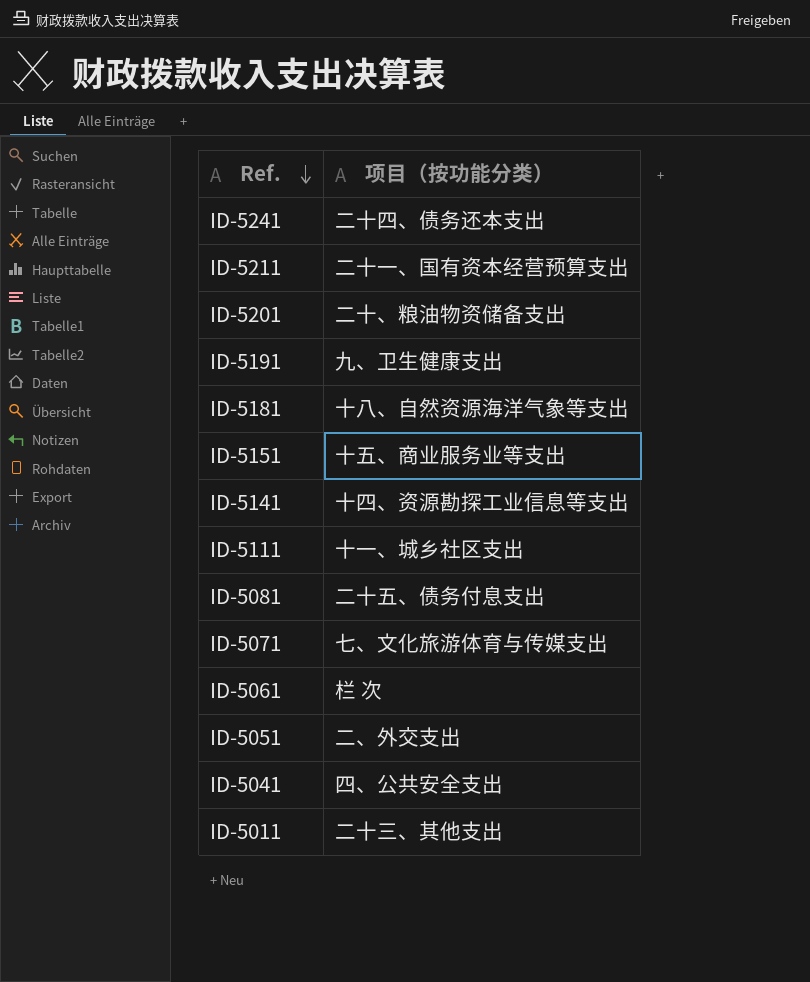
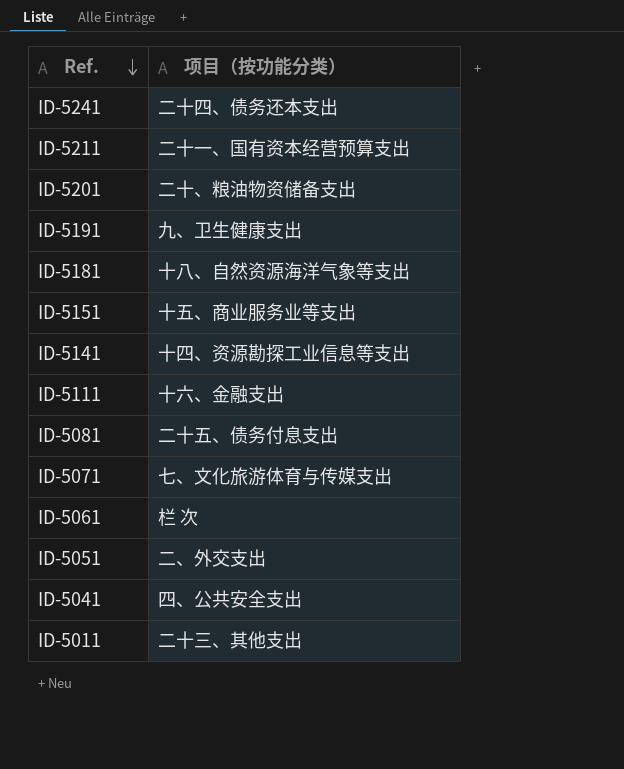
ID-5111 | 项目（按功能分类）: 十一、城乡社区支出 -> 十六、金融支出

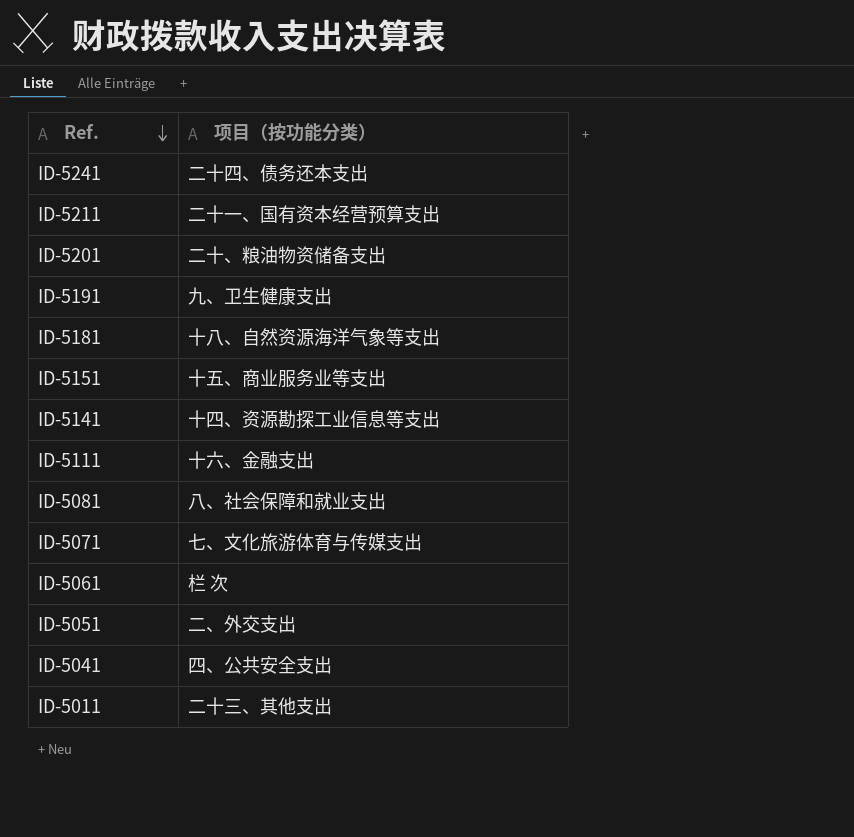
ID-5081 | 项目（按功能分类）: 二十五、债务付息支出 -> 八、社会保障和就业支出

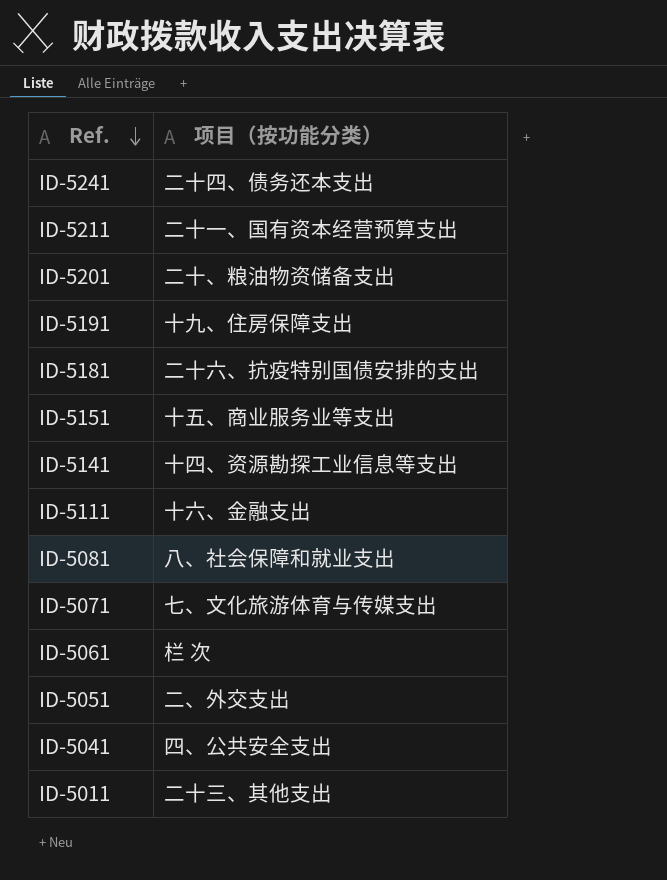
ID-5191 | 项目（按功能分类）: 九、卫生健康支出 -> 十九、住房保障支出
ID-5181 | 项目（按功能分类）: 十八、自然资源海洋气象等支出 -> 二十六、抗疫特别国债安排的支出

